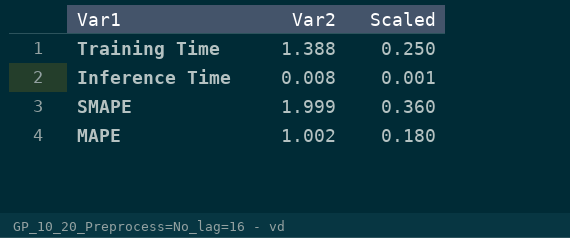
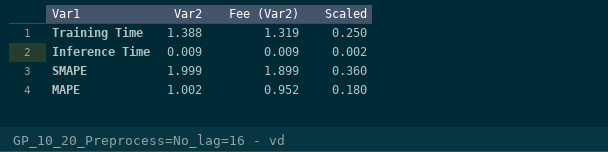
column Fee (Var2) | formula: none -> [Var2] * 0.95
Inference Time | Var2: 0.008 -> 0.009
Inference Time | Scaled: 0.001 -> 0.002

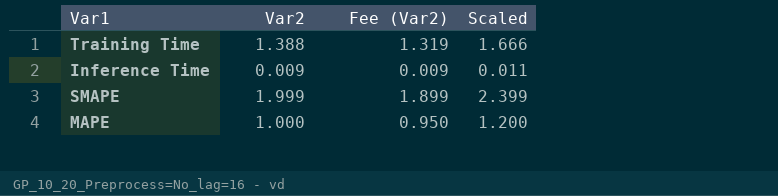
column Scaled | formula: [Var2] * 0.18 -> [Var2] * 1.2
MAPE | Var2: 1.002 -> 1.000
MAPE | Fee (Var2): 0.952 -> 0.950

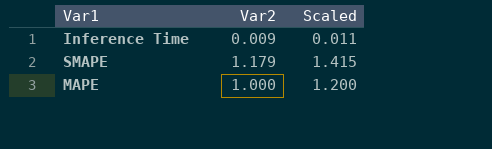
column Fee (Var2) | formula: [Var2] * 0.95 -> none
row Training Time: 1.388 | 1.319 | 1.666 -> none
SMAPE | Var2: 1.999 -> 1.179
SMAPE | Scaled: 2.399 -> 1.415

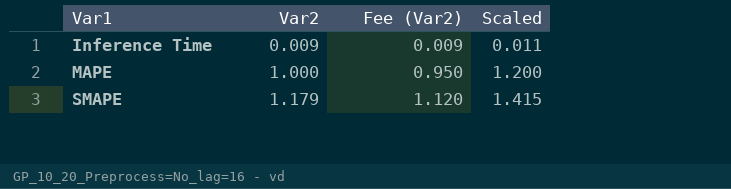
row order: none -> Var1 ascending
column Fee (Var2) | formula: none -> [Var2] * 0.95

